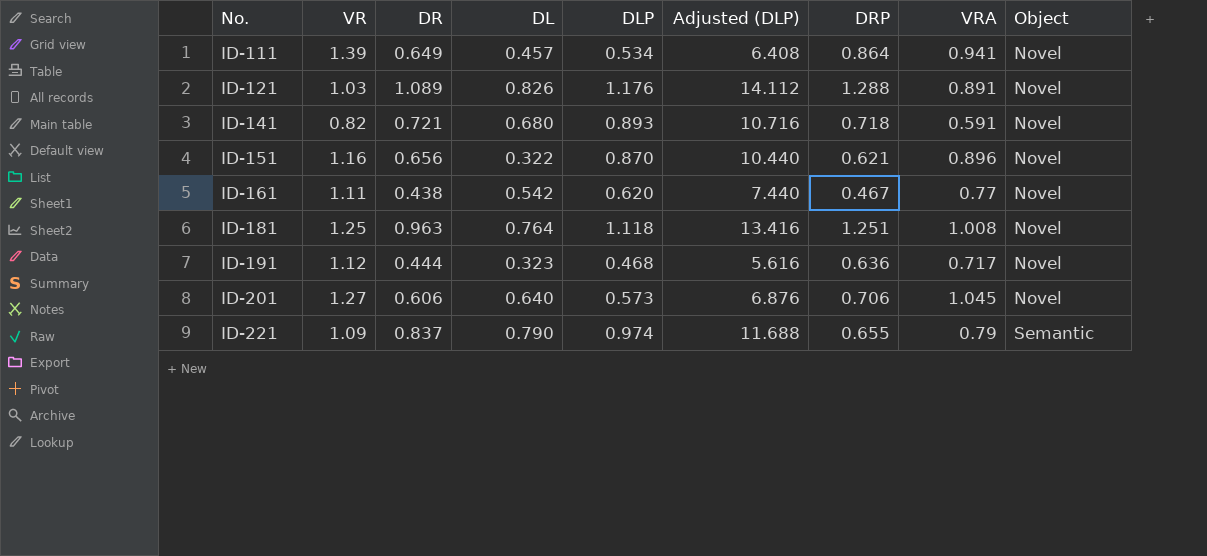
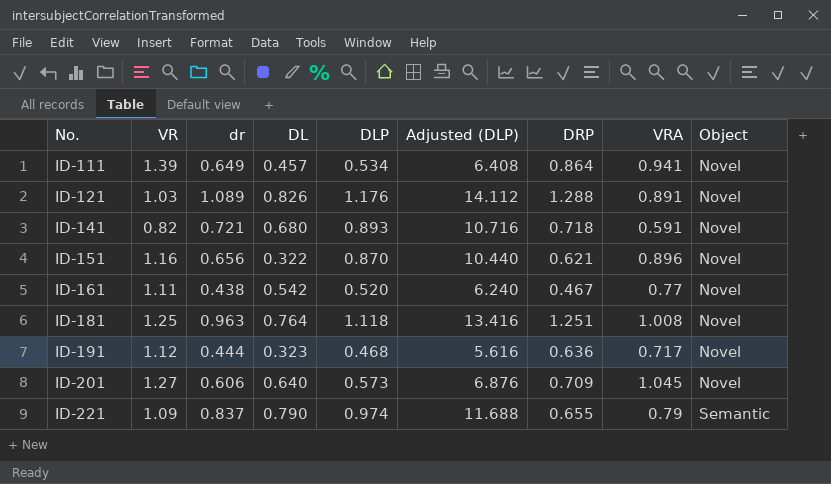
column name: DR -> dr
ID-161 | DLP: 0.620 -> 0.520
ID-161 | Adjusted (DLP): 7.440 -> 6.240
ID-201 | DRP: 0.706 -> 0.709

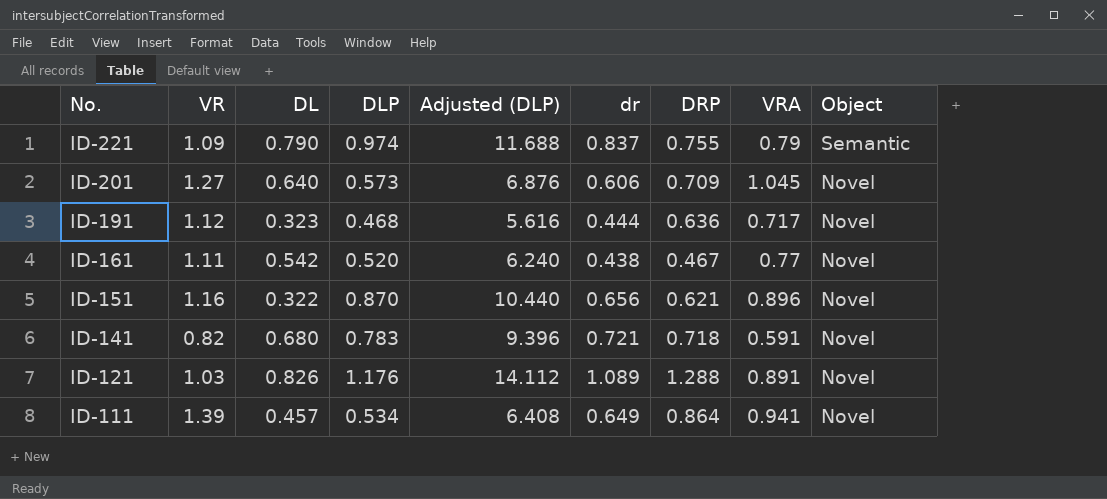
row order: No. ascending -> No. descending
column dr | position: 3 -> 6
row ID-181: 1.25 | 0.963 | 0.764 | 1.118 | 13.416 | 1.251 | 1.008 | Novel -> none
ID-221 | DRP: 0.655 -> 0.755
ID-141 | DLP: 0.893 -> 0.783
ID-141 | Adjusted (DLP): 10.716 -> 9.396

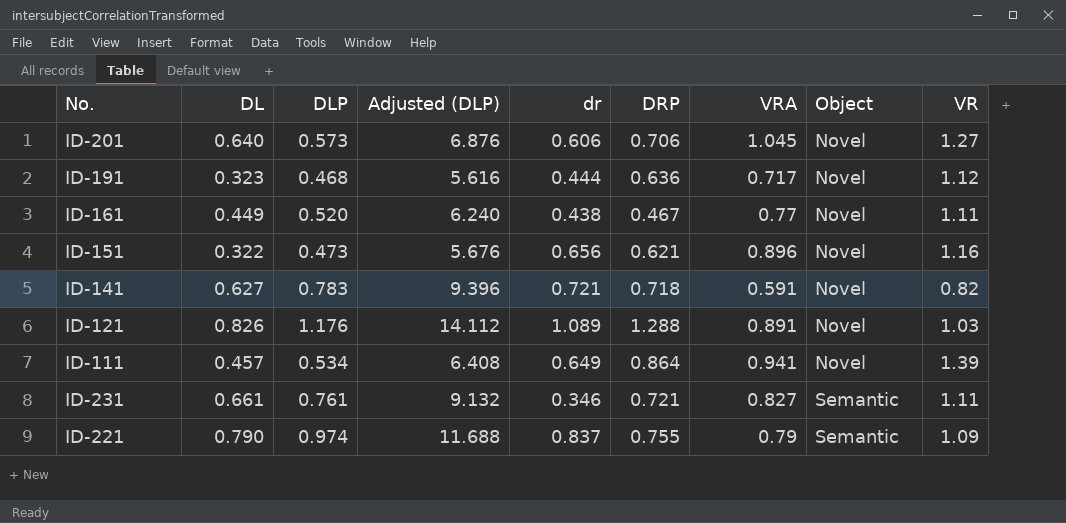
row order: No. descending -> Object ascending
column VR | position: 2 -> 9
ID-201 | DRP: 0.709 -> 0.706
ID-161 | DL: 0.542 -> 0.449
ID-151 | DLP: 0.870 -> 0.473
ID-151 | Adjusted (DLP): 10.440 -> 5.676
ID-141 | DL: 0.680 -> 0.627
row ID-231: none -> 0.661 | 0.761 | 9.132 | 0.346 | 0.721 | 0.827 | Semantic | 1.11

